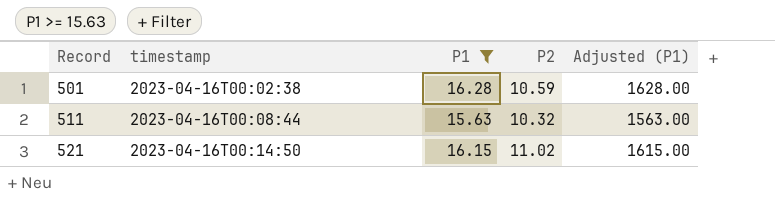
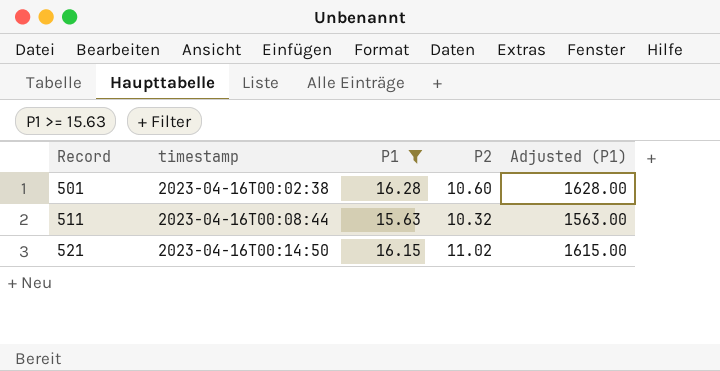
501 | P2: 10.59 -> 10.60

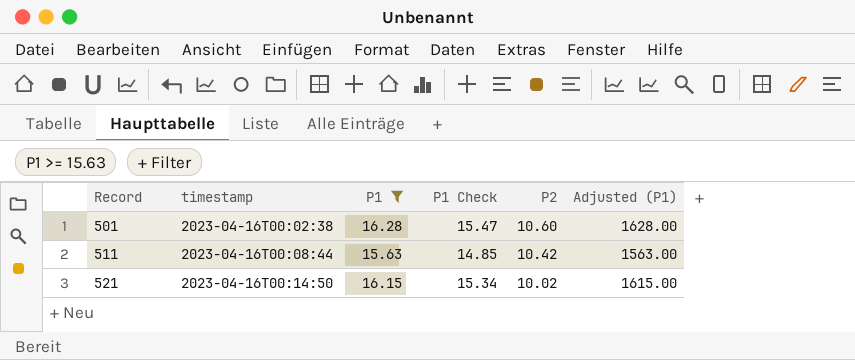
column P1 Check | formula: none -> [P1] * 0.95
511 | P2: 10.32 -> 10.42
521 | P2: 11.02 -> 10.02

